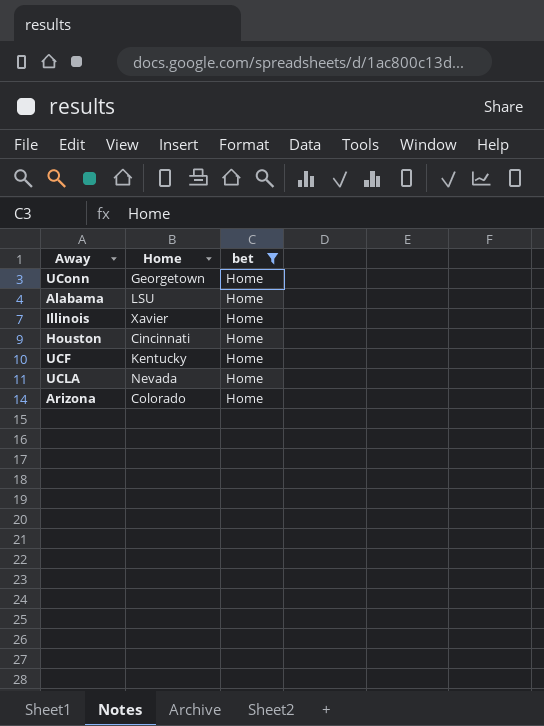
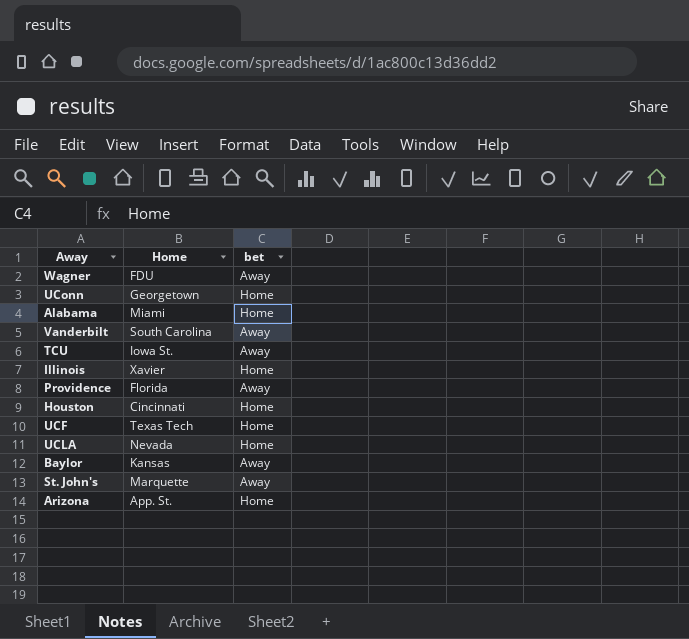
filter: bet = Home -> none
Alabama | Home: LSU -> Miami
UCF | Home: Kentucky -> Texas Tech
Arizona | Home: Colorado -> App. St.

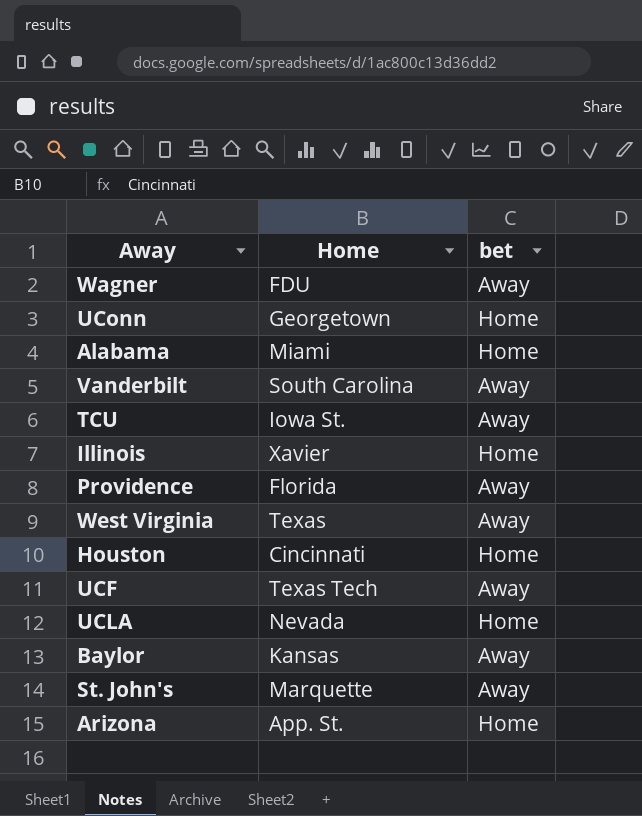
row West Virginia: none -> Texas | Away
UCF | bet: Home -> Away

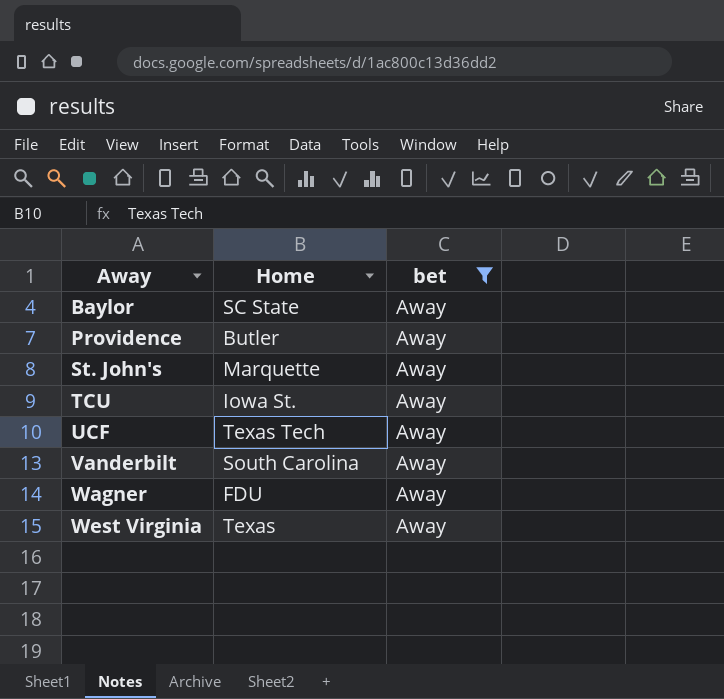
filter: none -> bet = Away
row order: none -> Away ascending
Baylor | Home: Kansas -> SC State
Providence | Home: Florida -> Butler

